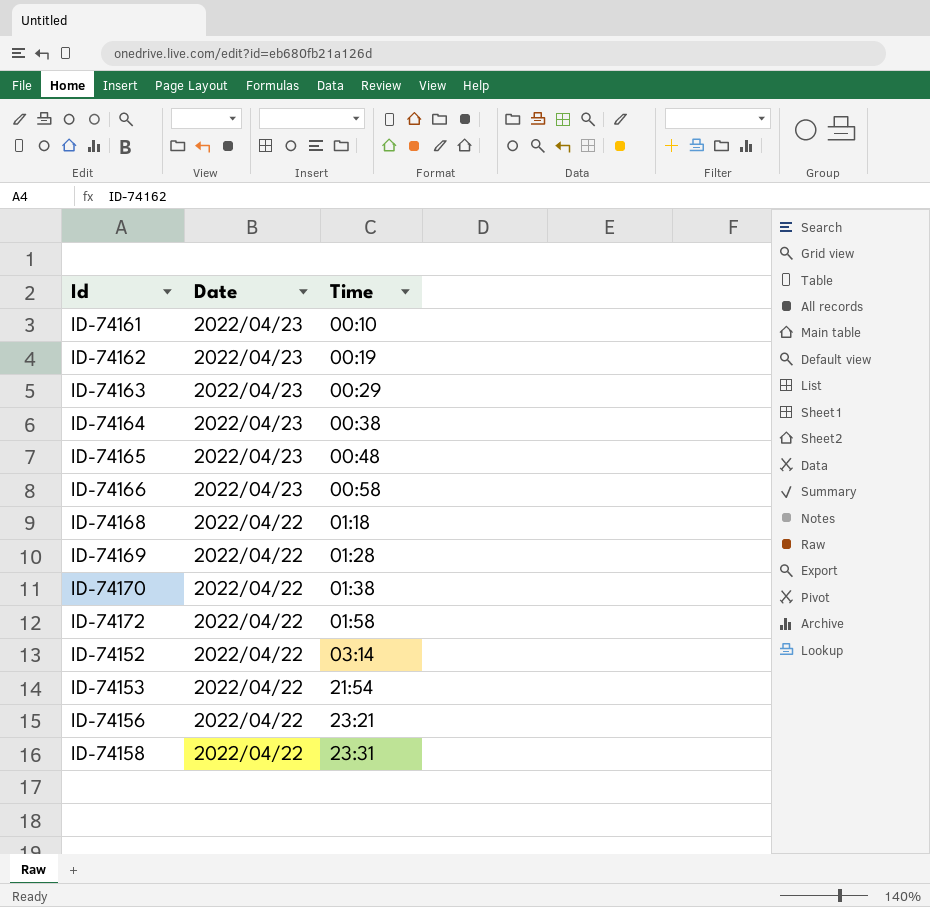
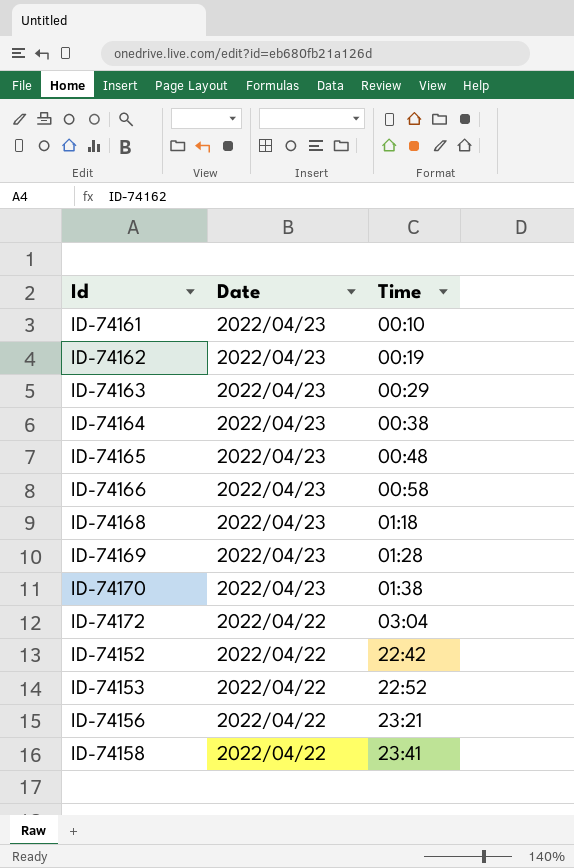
ID-74168 | Date: 2022/04/22 -> 2022/04/23
ID-74169 | Date: 2022/04/22 -> 2022/04/23
ID-74170 | Date: 2022/04/22 -> 2022/04/23
ID-74172 | Time: 01:58 -> 03:04
ID-74152 | Time: 03:14 -> 22:42
ID-74153 | Time: 21:54 -> 22:52
ID-74158 | Time: 23:31 -> 23:41

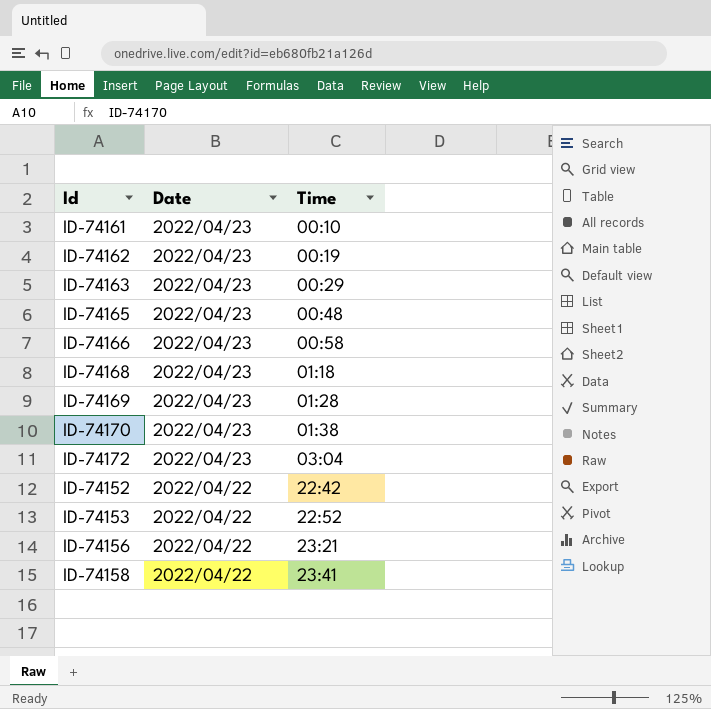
row ID-74164: 2022/04/23 | 00:38 -> none
ID-74172 | Date: 2022/04/22 -> 2022/04/23

